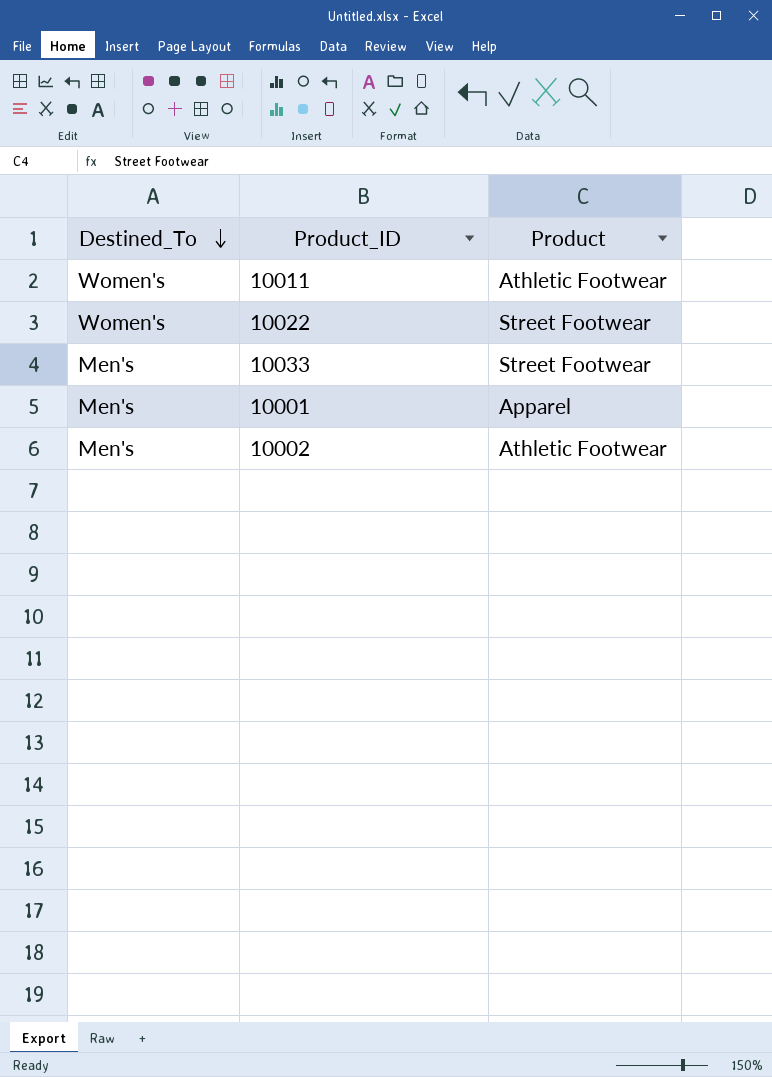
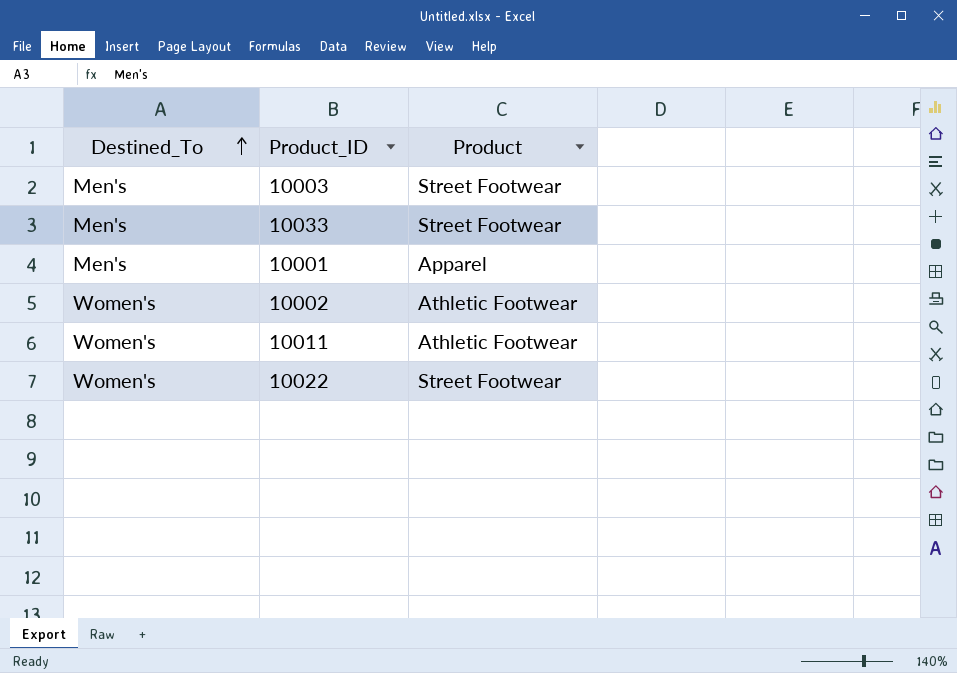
row order: Destined_To descending -> Destined_To ascending
row 10003: none -> Men's | Street Footwear
10002 | Destined_To: Men's -> Women's

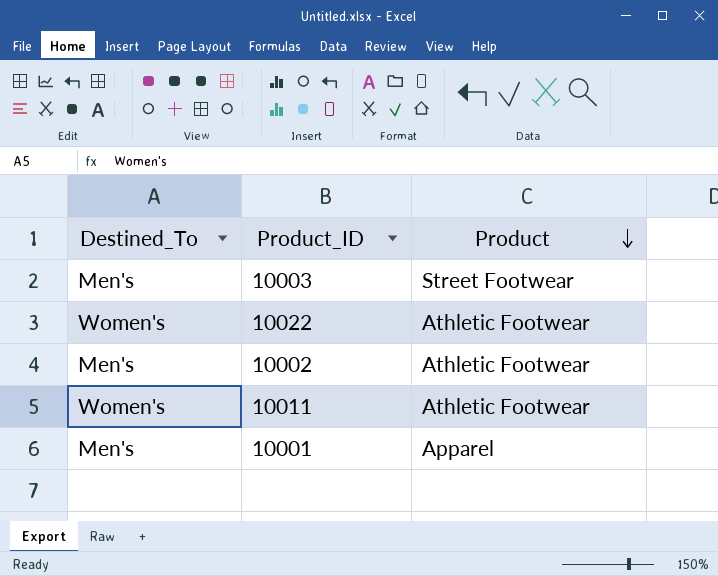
row order: Destined_To ascending -> Product descending
row 10033: Men's | Street Footwear -> none
10022 | Product: Street Footwear -> Athletic Footwear
10002 | Destined_To: Women's -> Men's

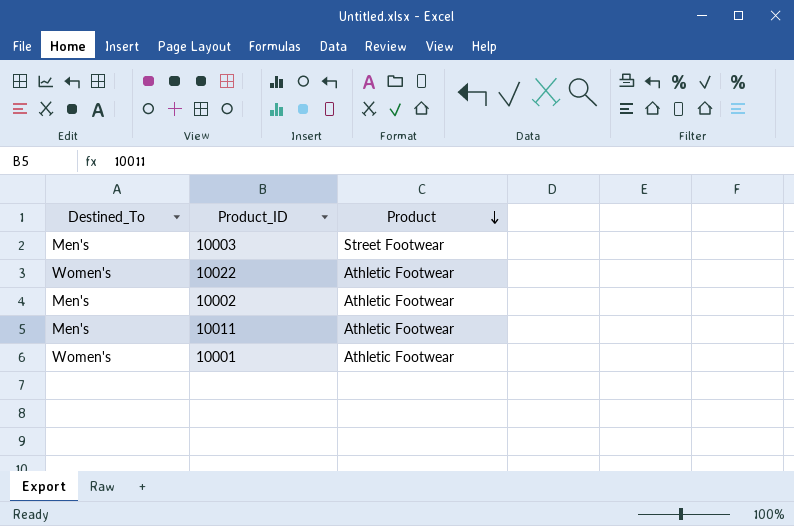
10011 | Destined_To: Women's -> Men's
10001 | Destined_To: Men's -> Women's
10001 | Product: Apparel -> Athletic Footwear

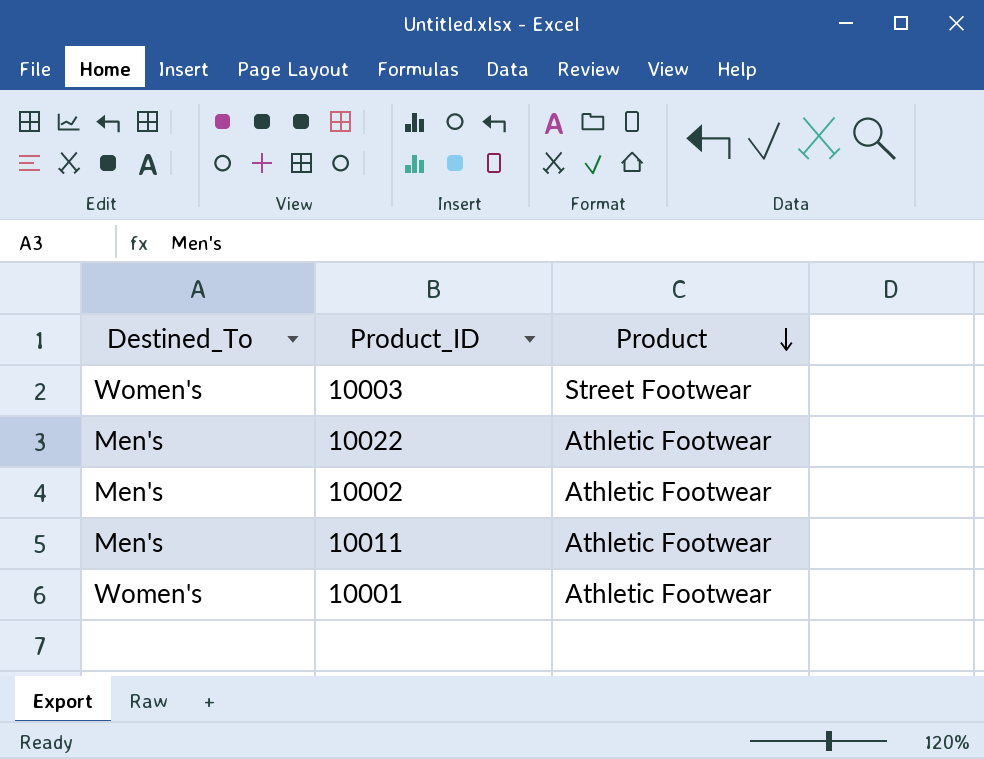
10003 | Destined_To: Men's -> Women's
10022 | Destined_To: Women's -> Men's

